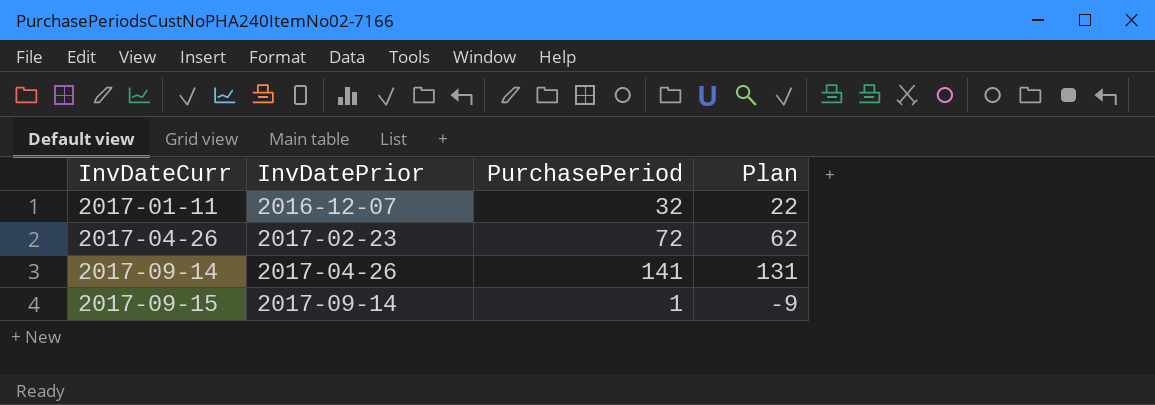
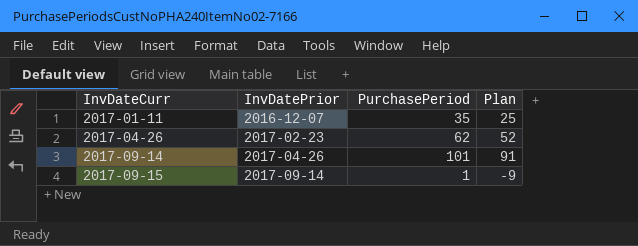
2017-01-11 | PurchasePeriod: 32 -> 35
2017-01-11 | Plan: 22 -> 25
2017-04-26 | PurchasePeriod: 72 -> 62
2017-04-26 | Plan: 62 -> 52
2017-09-14 | PurchasePeriod: 141 -> 101
2017-09-14 | Plan: 131 -> 91

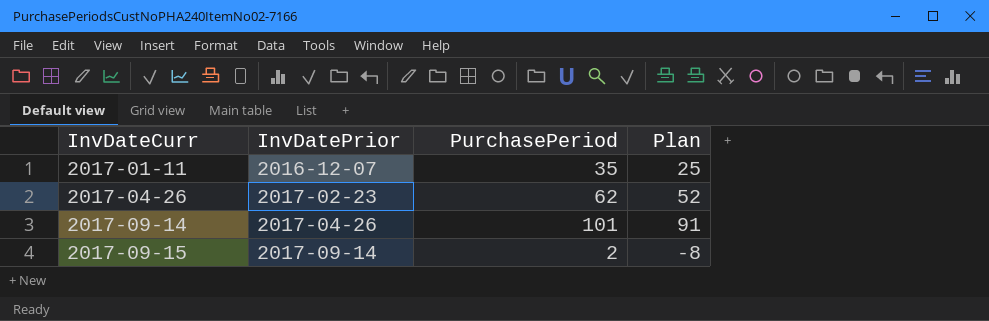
2017-09-15 | PurchasePeriod: 1 -> 2
2017-09-15 | Plan: -9 -> -8

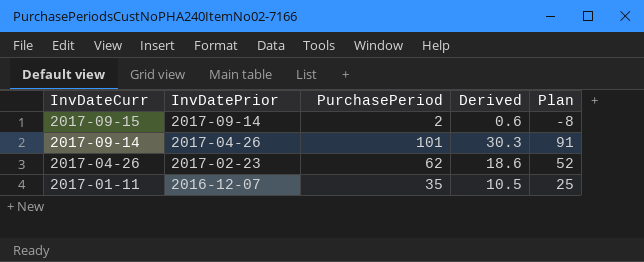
row order: InvDateCurr ascending -> InvDateCurr descending
column Derived | formula: none -> [PurchasePeriod] * 0.3

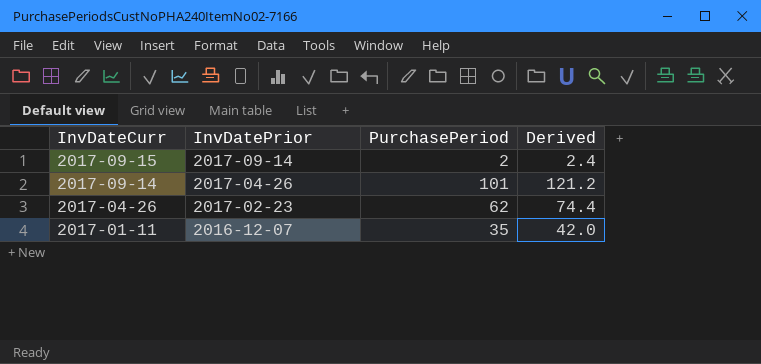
column Plan | formula: [PurchasePeriod] - 10 -> none
column Derived | formula: [PurchasePeriod] * 0.3 -> [PurchasePeriod] * 1.2

